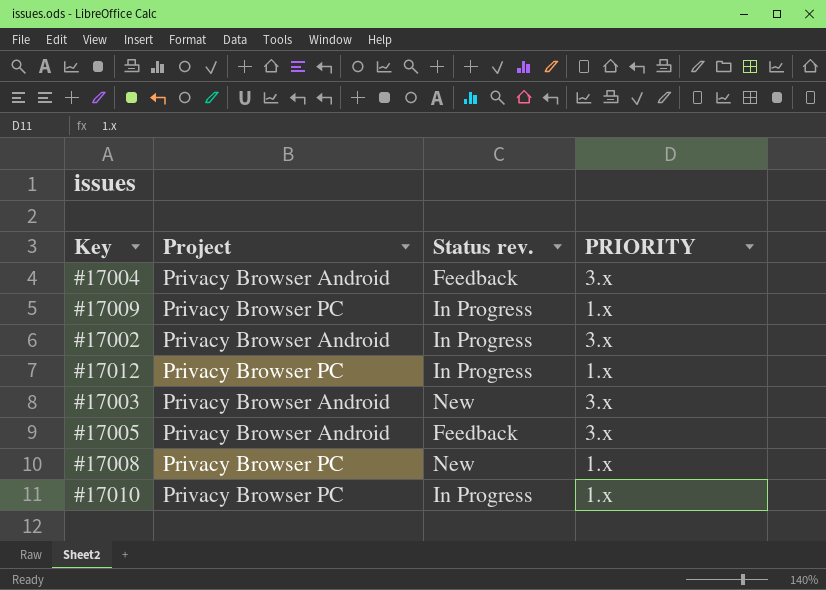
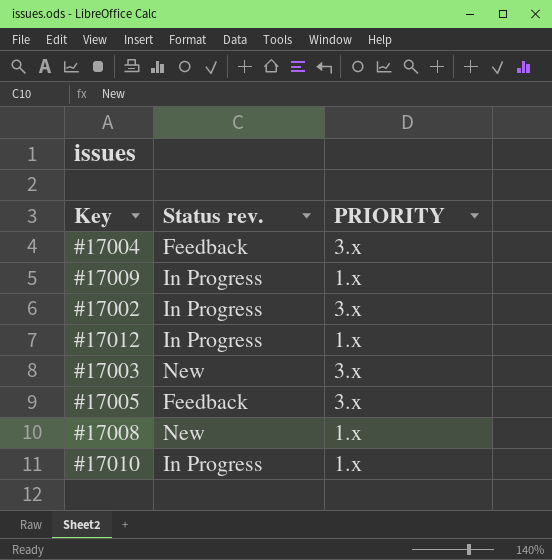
column Project | position: 2 -> none

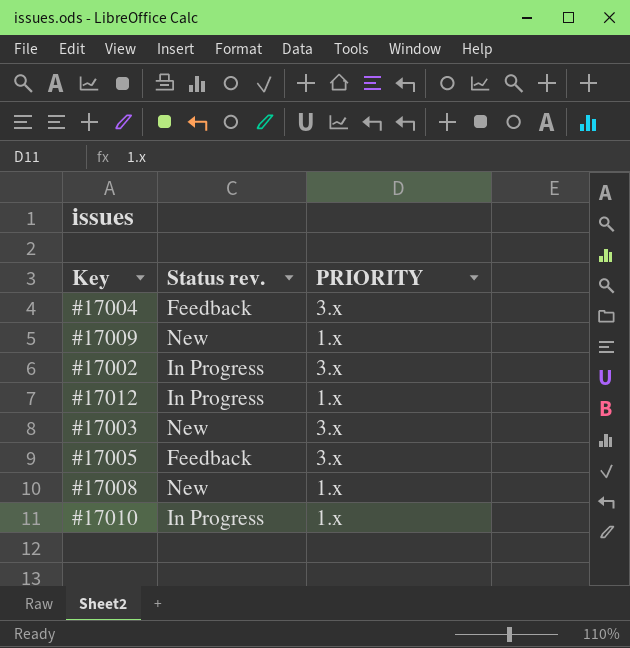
#17009 | Status rev.: In Progress -> New

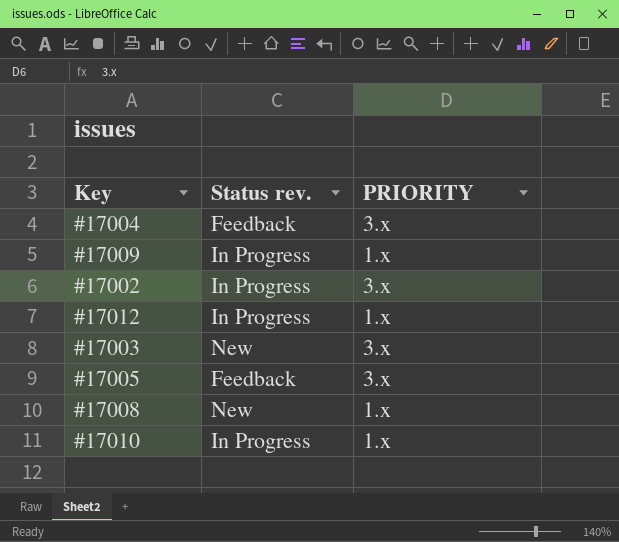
#17009 | Status rev.: New -> In Progress

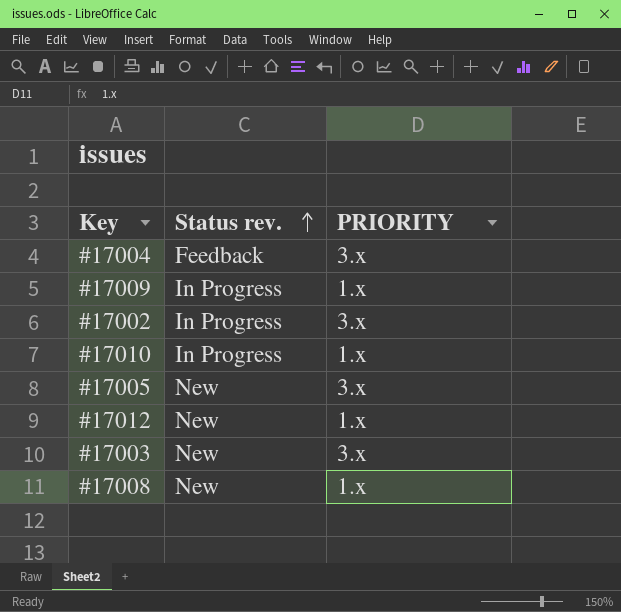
row order: none -> Status rev. ascending
#17005 | Status rev.: Feedback -> New
#17012 | Status rev.: In Progress -> New

